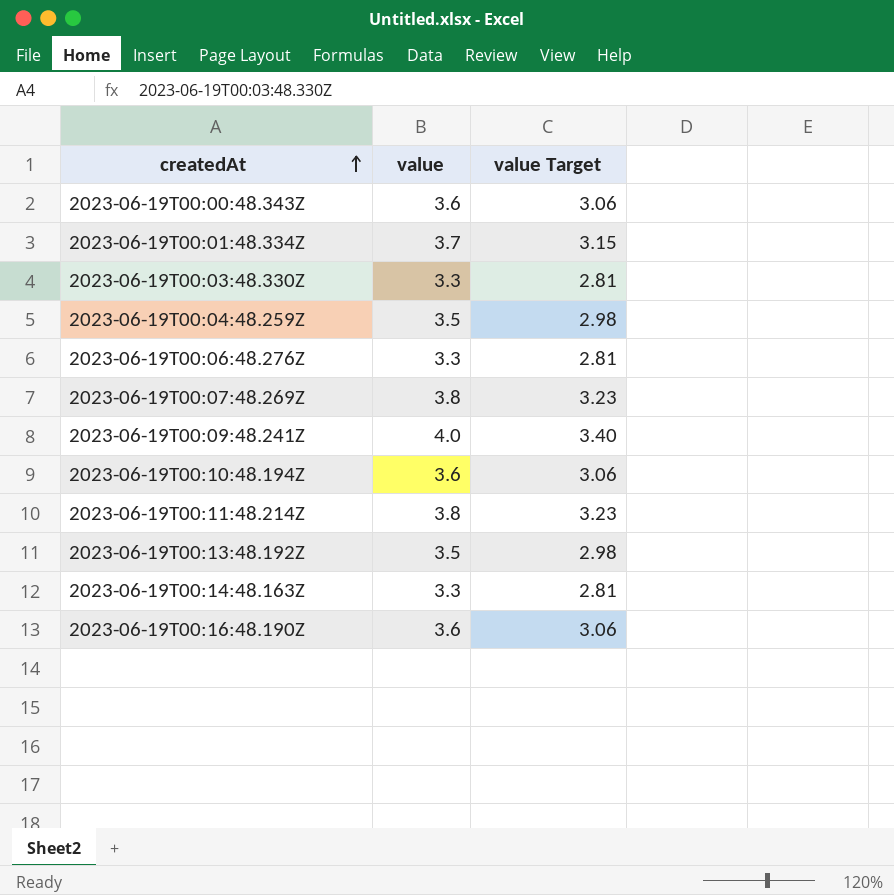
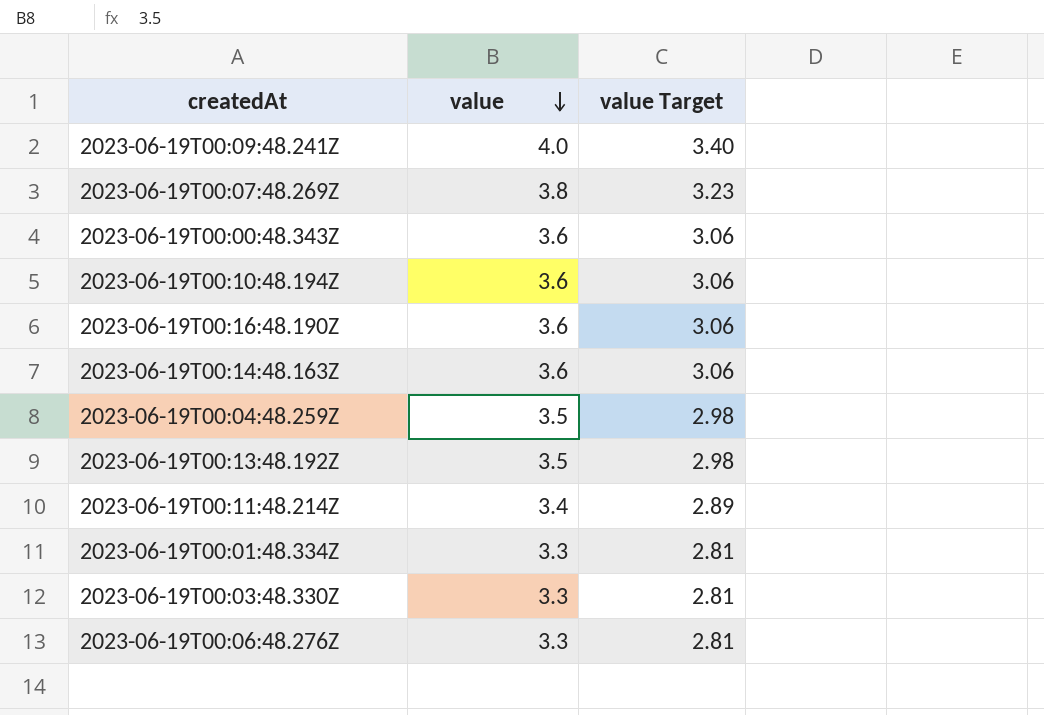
row order: createdAt ascending -> value descending
2023-06-19T00:14:48.163Z | value: 3.3 -> 3.6
2023-06-19T00:14:48.163Z | value Target: 2.81 -> 3.06
2023-06-19T00:11:48.214Z | value: 3.8 -> 3.4
2023-06-19T00:11:48.214Z | value Target: 3.23 -> 2.89
2023-06-19T00:01:48.334Z | value: 3.7 -> 3.3
2023-06-19T00:01:48.334Z | value Target: 3.15 -> 2.81

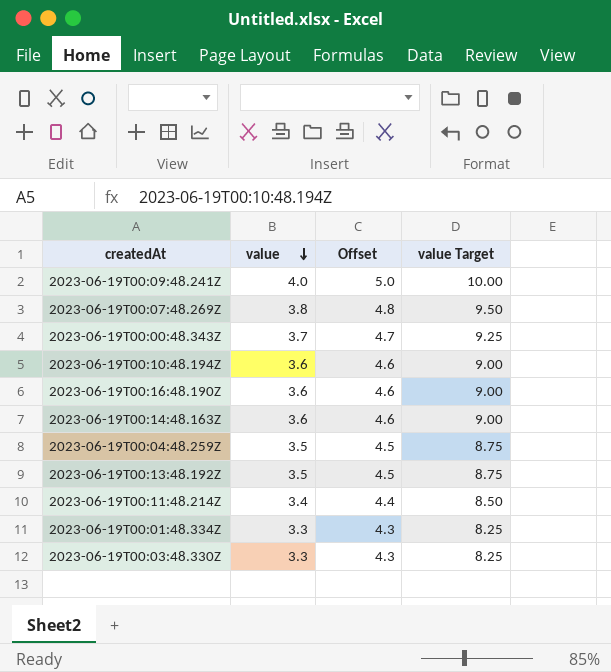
column Offset | formula: none -> [value] + 1
column value Target | formula: [value] * 0.85 -> [value] * 2.5
row 2023-06-19T00:06:48.276Z: 3.3 | 2.81 -> none
2023-06-19T00:00:48.343Z | value: 3.6 -> 3.7

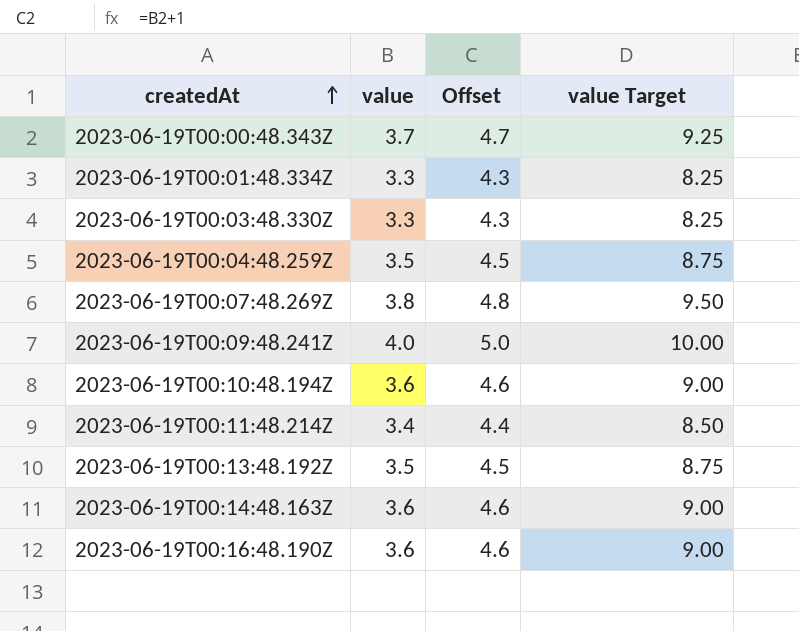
row order: value descending -> createdAt ascending

